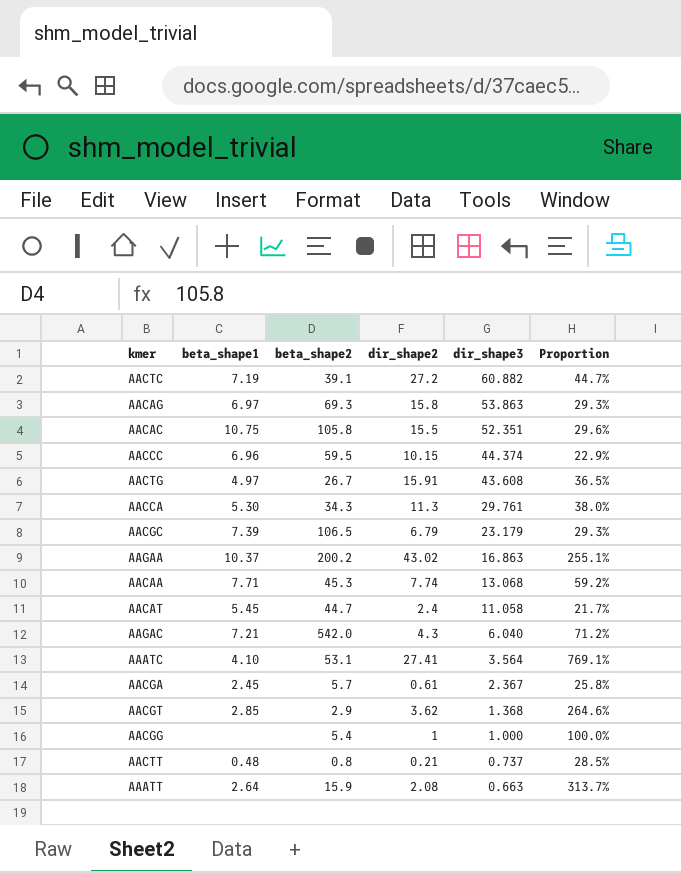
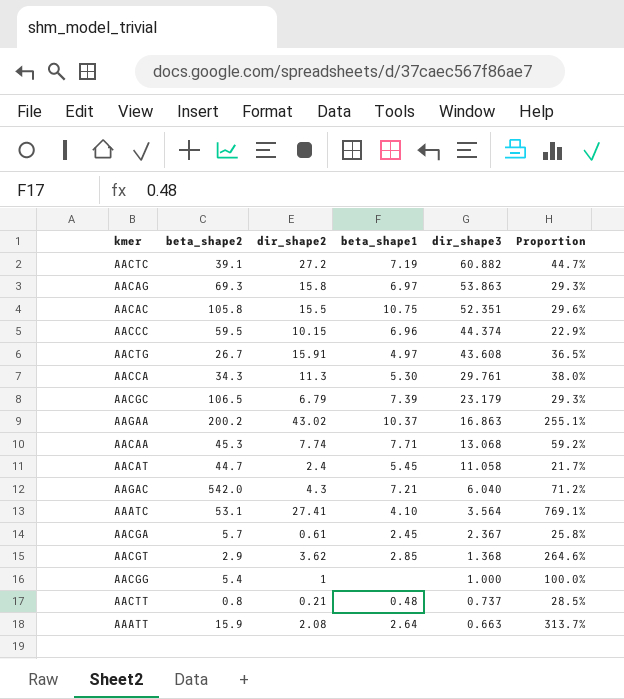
column beta_shape1 | position: 2 -> 4

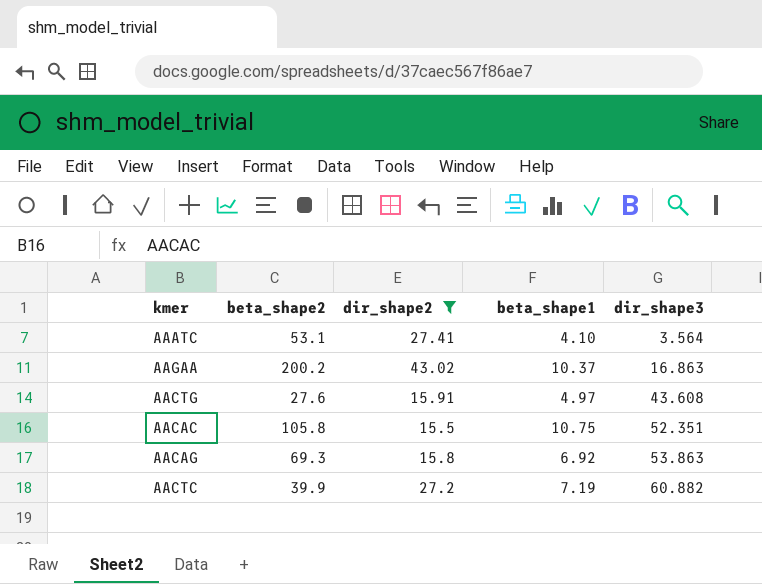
filter: none -> dir_shape2 >= 15.5
row order: dir_shape3 descending -> dir_shape3 ascending
column Proportion | formula: [dir_shape2] / [dir_shape3] -> none
AACTG | beta_shape2: 26.7 -> 27.6
AACAG | beta_shape1: 6.97 -> 6.92
AACTC | beta_shape2: 39.1 -> 39.9

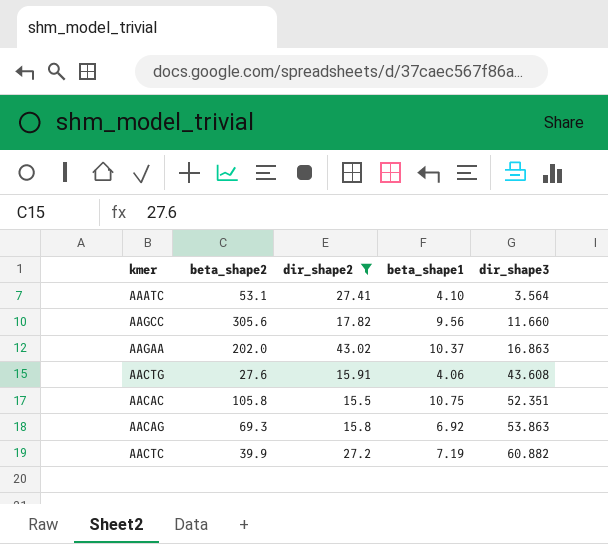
row AAGCC: none -> 305.6 | 17.82 | 9.56 | 11.660
AAGAA | beta_shape2: 200.2 -> 202.0
AACTG | beta_shape1: 4.97 -> 4.06

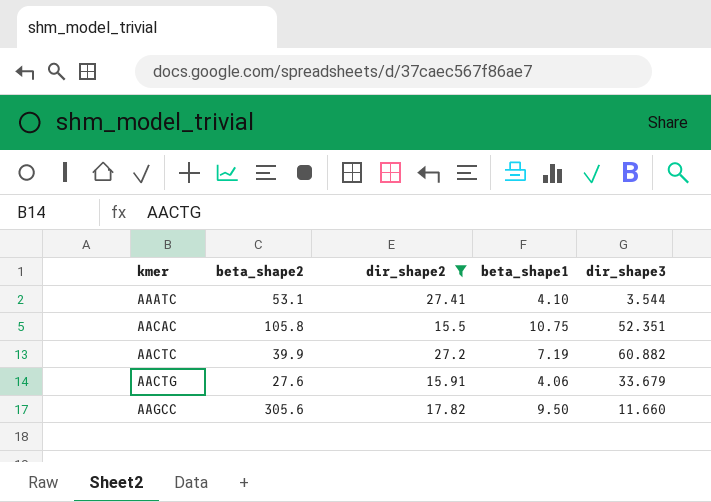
row order: dir_shape3 ascending -> kmer ascending
row AAGAA: 202.0 | 43.02 | 10.37 | 16.863 -> none
row AACAG: 69.3 | 15.8 | 6.92 | 53.863 -> none
AAATC | dir_shape3: 3.564 -> 3.544
AACTG | dir_shape3: 43.608 -> 33.679
AAGCC | beta_shape1: 9.56 -> 9.50

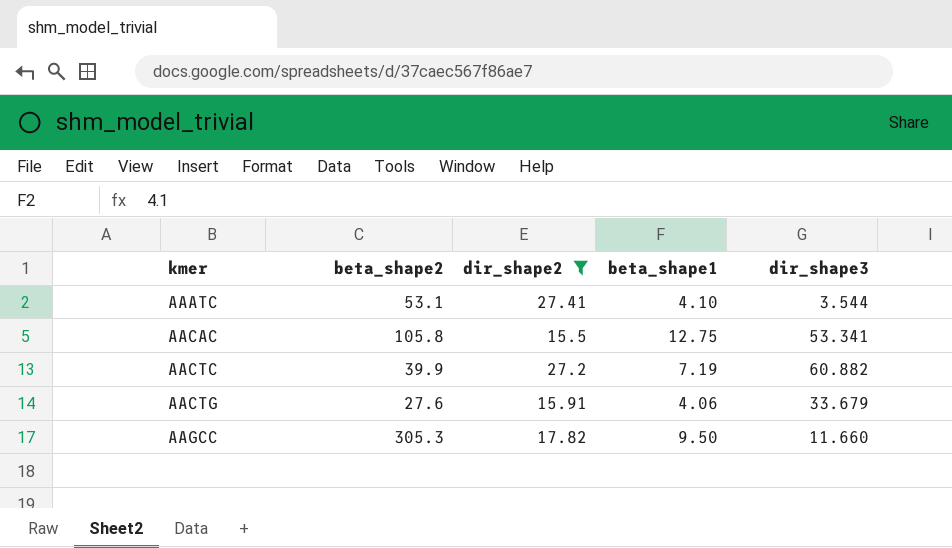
AACAC | beta_shape1: 10.75 -> 12.75
AACAC | dir_shape3: 52.351 -> 53.341
AAGCC | beta_shape2: 305.6 -> 305.3

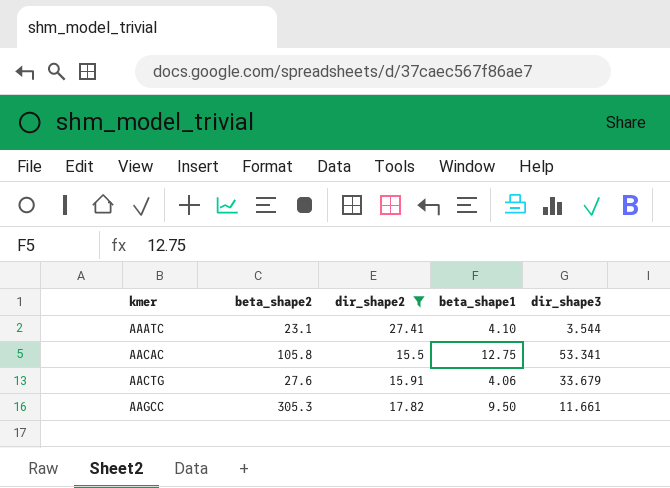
row AACTC: 39.9 | 27.2 | 7.19 | 60.882 -> none
AAATC | beta_shape2: 53.1 -> 23.1
AAGCC | dir_shape3: 11.660 -> 11.661

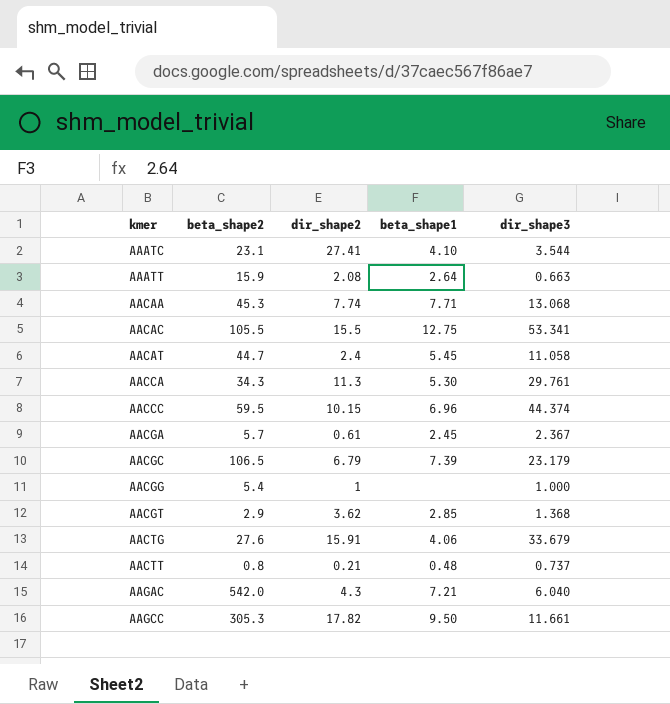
filter: dir_shape2 >= 15.5 -> none
AACAC | beta_shape2: 105.8 -> 105.5

